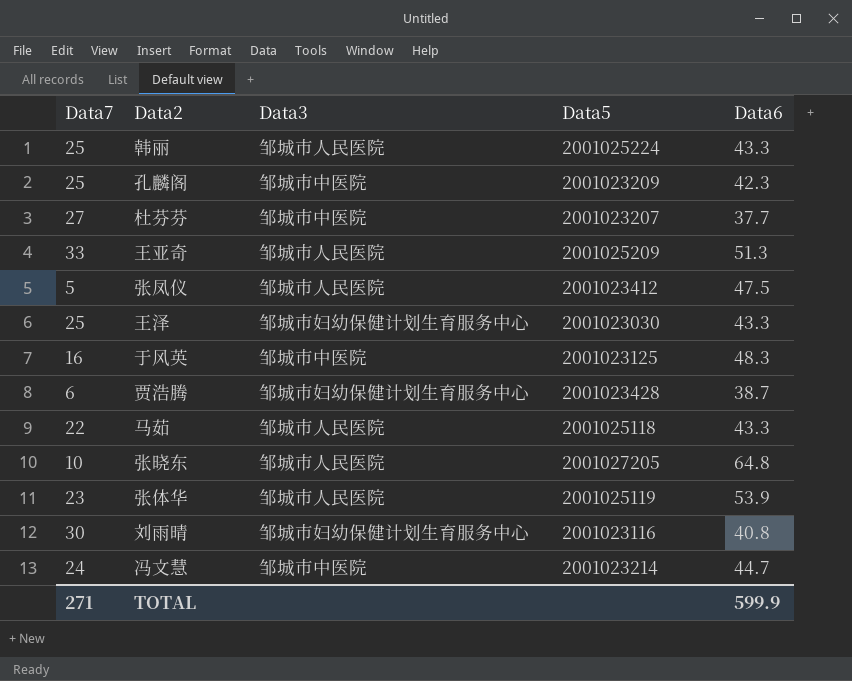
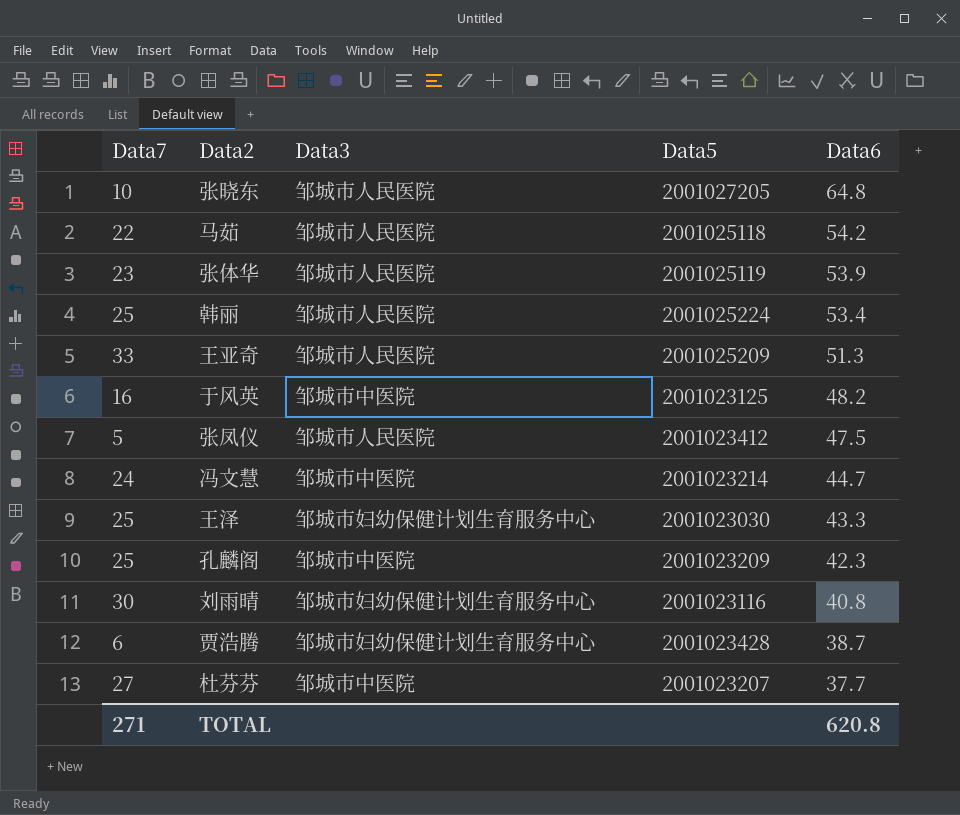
row order: none -> Data6 descending
马茹 | Data6: 43.3 -> 54.2
韩丽 | Data6: 43.3 -> 53.4
于风英 | Data6: 48.3 -> 48.2
TOTAL | Data6: 599.9 -> 620.8

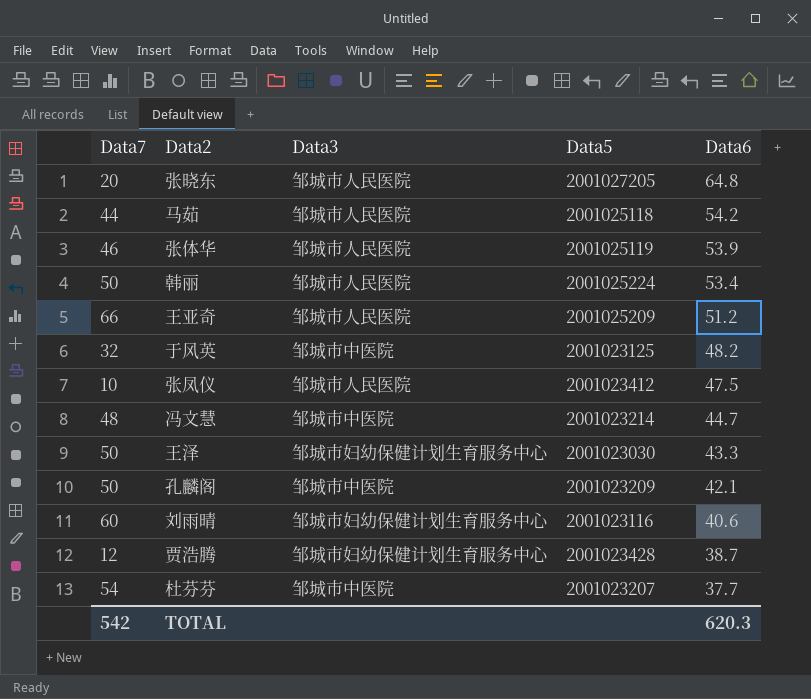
张晓东 | Data7: 10 -> 20
马茹 | Data7: 22 -> 44
张体华 | Data7: 23 -> 46
韩丽 | Data7: 25 -> 50
王亚奇 | Data7: 33 -> 66
王亚奇 | Data6: 51.3 -> 51.2
于风英 | Data7: 16 -> 32
张凤仪 | Data7: 5 -> 10
冯文慧 | Data7: 24 -> 48
王泽 | Data7: 25 -> 50
孔麟阁 | Data7: 25 -> 50
孔麟阁 | Data6: 42.3 -> 42.1
刘雨晴 | Data7: 30 -> 60
刘雨晴 | Data6: 40.8 -> 40.6
贾浩腾 | Data7: 6 -> 12
杜芬芬 | Data7: 27 -> 54
TOTAL | Data7: 271 -> 542
TOTAL | Data6: 620.8 -> 620.3

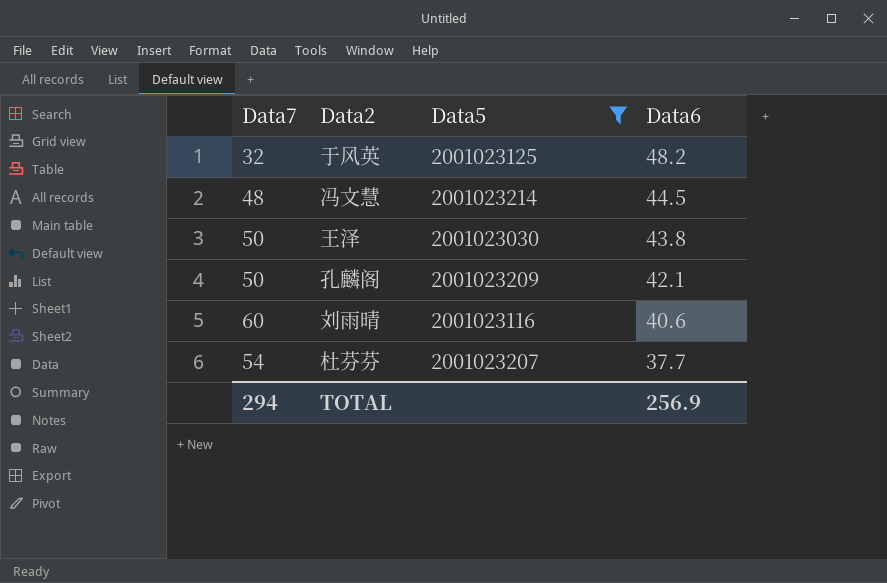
filter: none -> Data5 <= 2001023214
column Data3 | position: 3 -> none
冯文慧 | Data6: 44.7 -> 44.5
王泽 | Data6: 43.3 -> 43.8
TOTAL | Data7: 542 -> 294
TOTAL | Data6: 620.3 -> 256.9

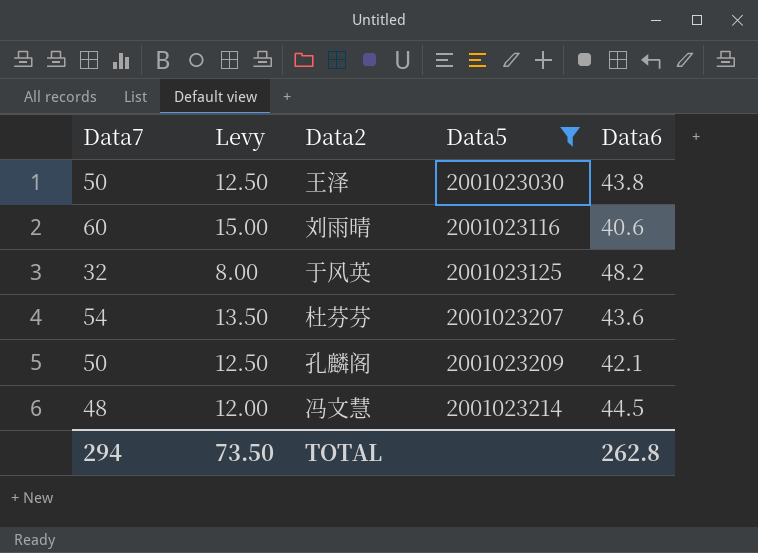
row order: Data6 descending -> Data5 ascending
column Levy | formula: none -> [Data7] * 0.25
杜芬芬 | Data6: 37.7 -> 43.6
TOTAL | Data6: 256.9 -> 262.8

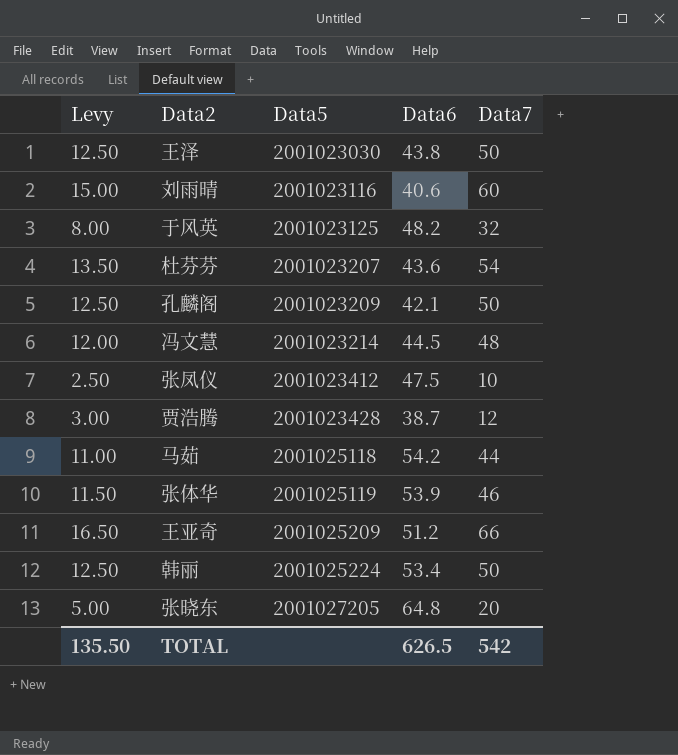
filter: Data5 <= 2001023214 -> none
column Data7 | position: 1 -> 5
TOTAL | Levy: 73.50 -> 135.50
TOTAL | Data6: 262.8 -> 626.5
TOTAL | Data7: 294 -> 542

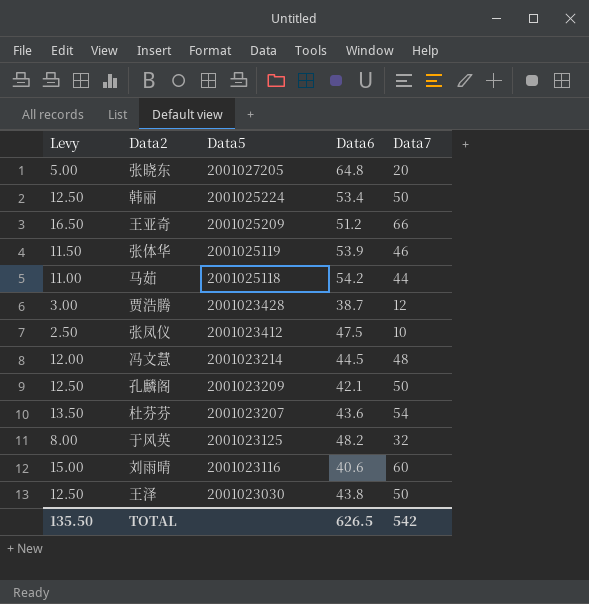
row order: Data5 ascending -> Data5 descending

